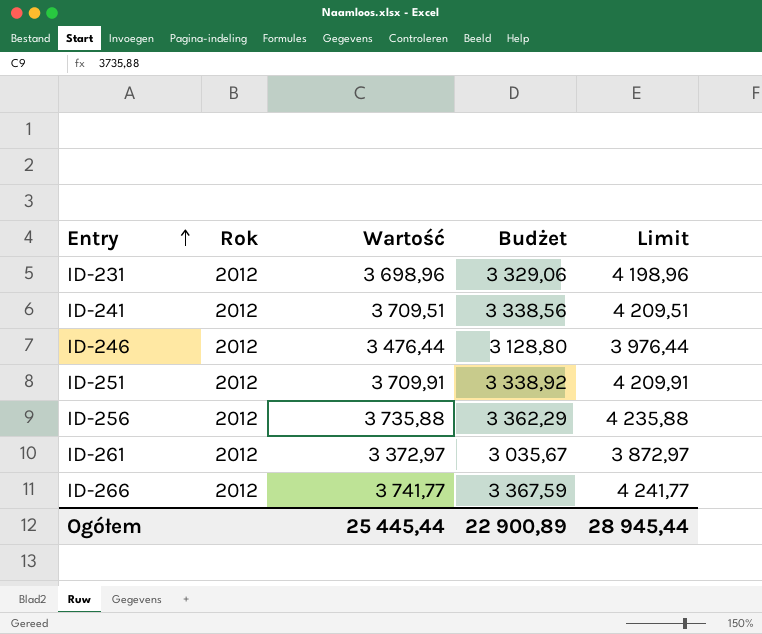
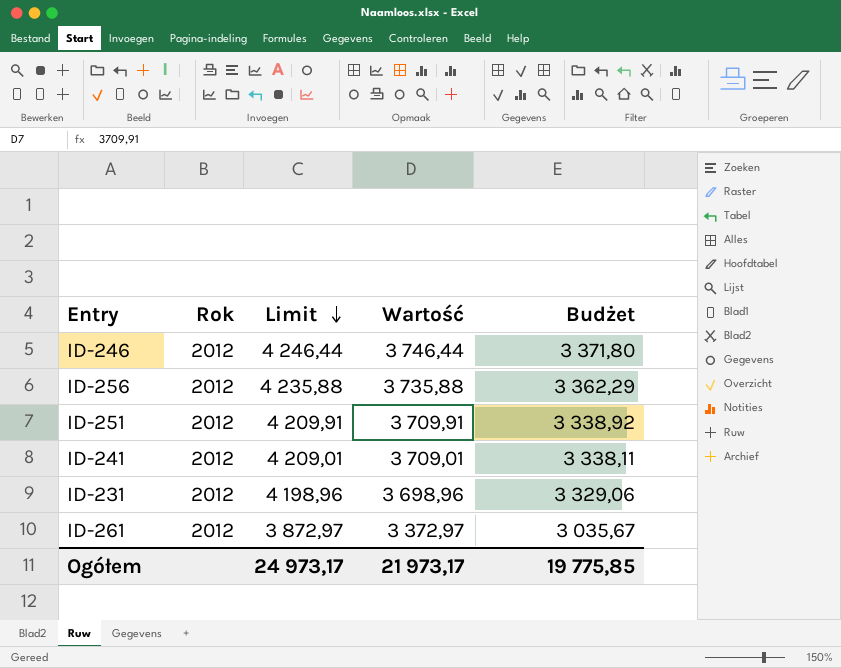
row order: Entry ascending -> Limit descending
column Limit | position: 5 -> 3
row ID-266: 2012 | 3 741,77 | 3 367,59 | 4 241,77 -> none
ID-246 | Limit: 3 976,44 -> 4 246,44
ID-246 | Wartość: 3 476,44 -> 3 746,44
ID-246 | Budżet: 3 128,80 -> 3 371,80
ID-241 | Limit: 4 209,51 -> 4 209,01
ID-241 | Wartość: 3 709,51 -> 3 709,01
ID-241 | Budżet: 3 338,56 -> 3 338,11
Ogółem | Limit: 28 945,44 -> 24 973,17
Ogółem | Wartość: 25 445,44 -> 21 973,17
Ogółem | Budżet: 22 900,89 -> 19 775,85

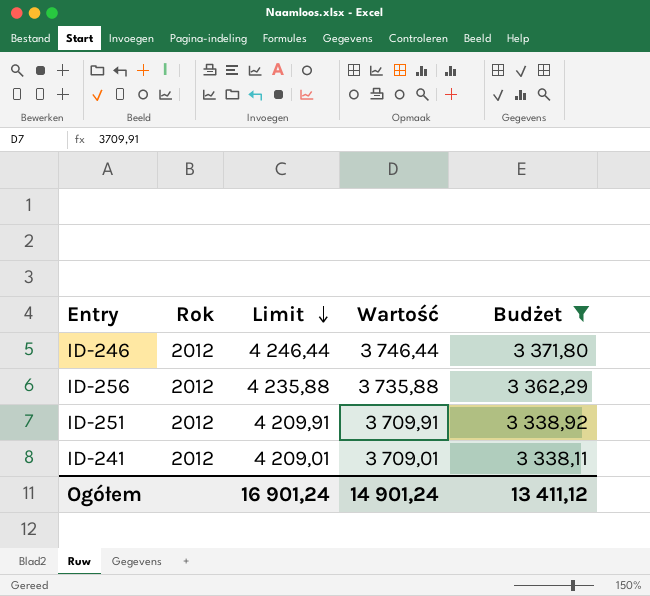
filter: none -> Budżet >= 3 338,11
Ogółem | Limit: 24 973,17 -> 16 901,24
Ogółem | Wartość: 21 973,17 -> 14 901,24
Ogółem | Budżet: 19 775,85 -> 13 411,12

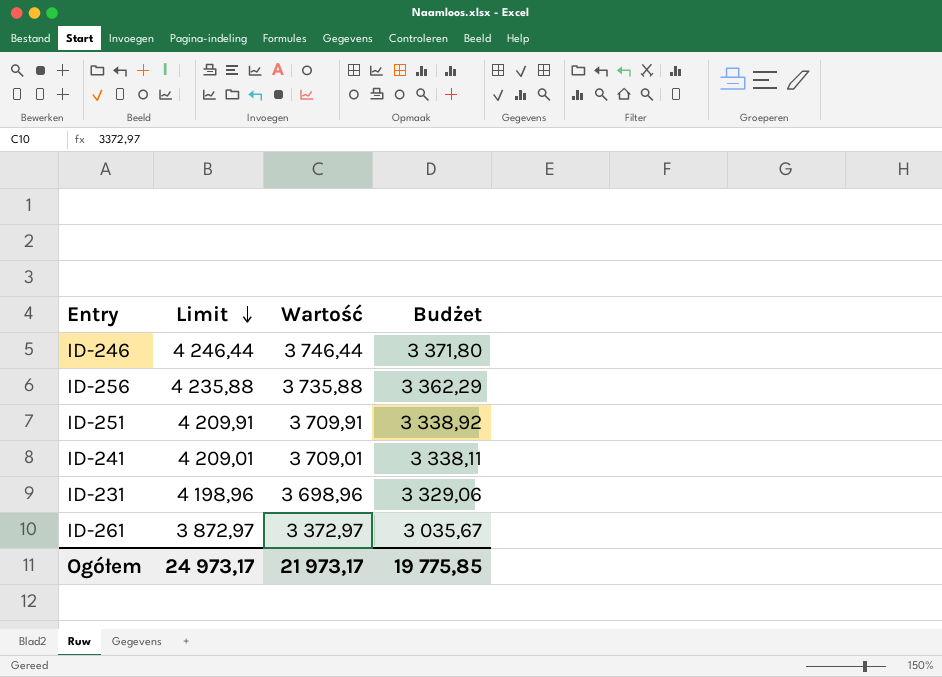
filter: Budżet >= 3 338,11 -> none
column Rok | position: 2 -> none
Ogółem | Limit: 16 901,24 -> 24 973,17
Ogółem | Wartość: 14 901,24 -> 21 973,17
Ogółem | Budżet: 13 411,12 -> 19 775,85

